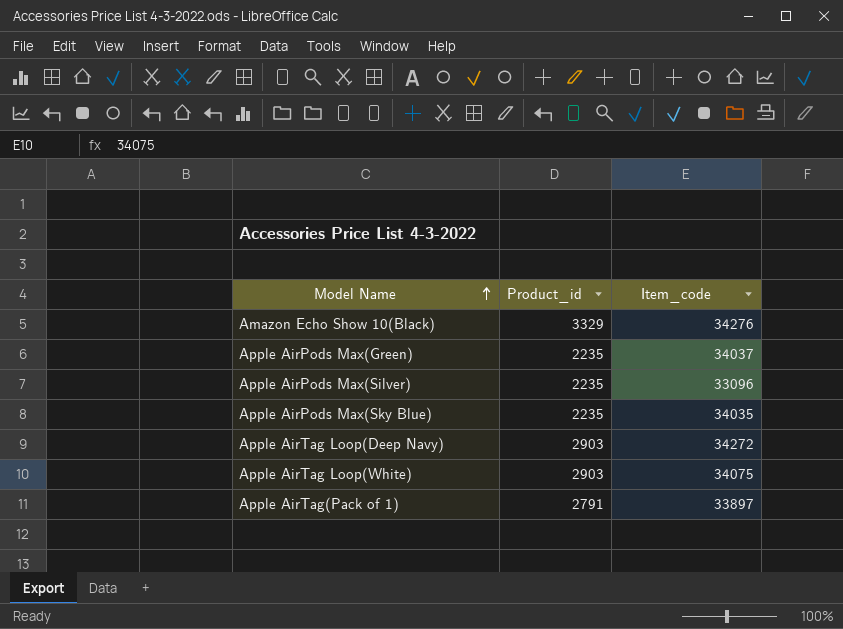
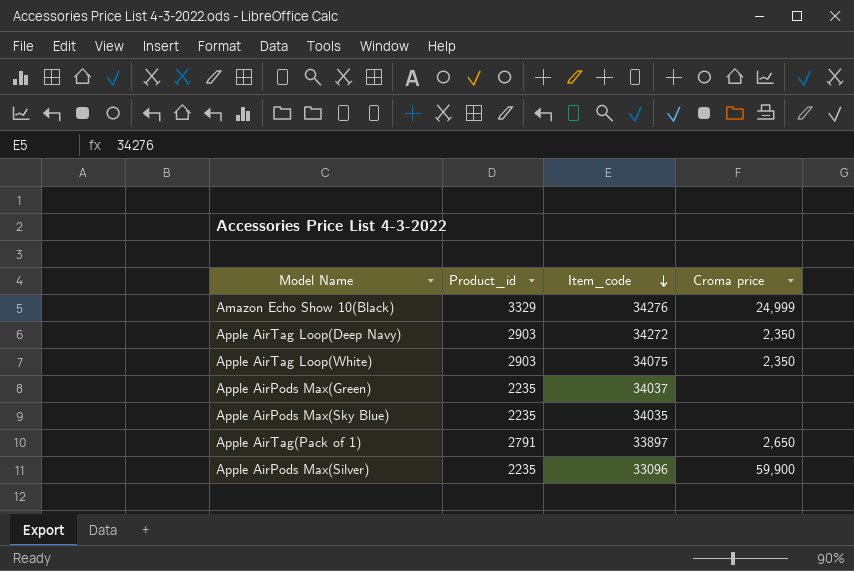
row order: Model Name ascending -> Item_code descending
column Croma price | position: none -> 4

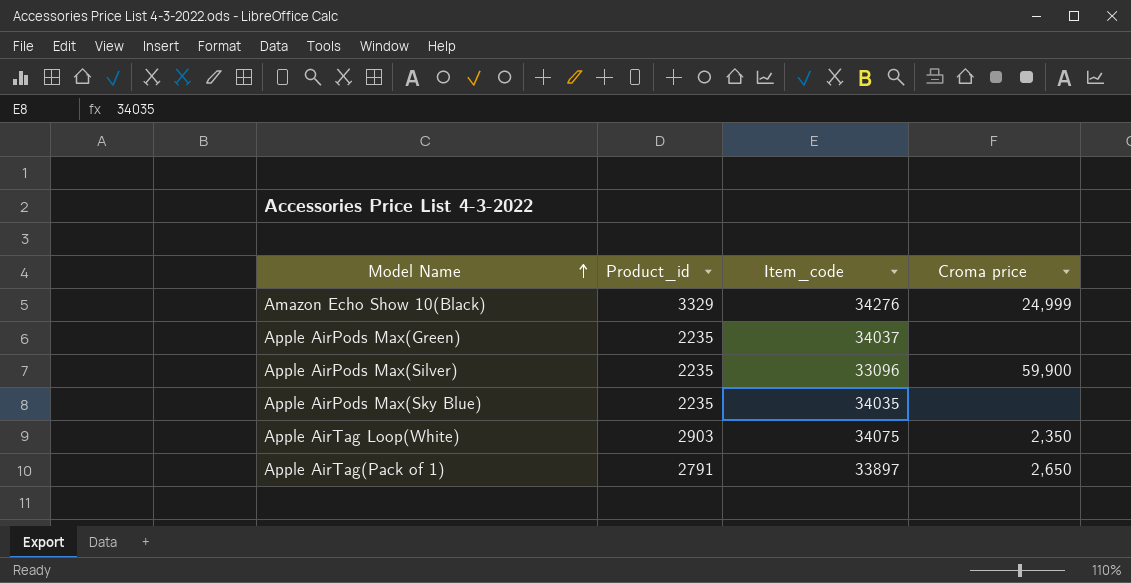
row order: Item_code descending -> Model Name ascending
row Apple AirTag Loop(Deep Navy): 2903 | 34272 | 2,350 -> none

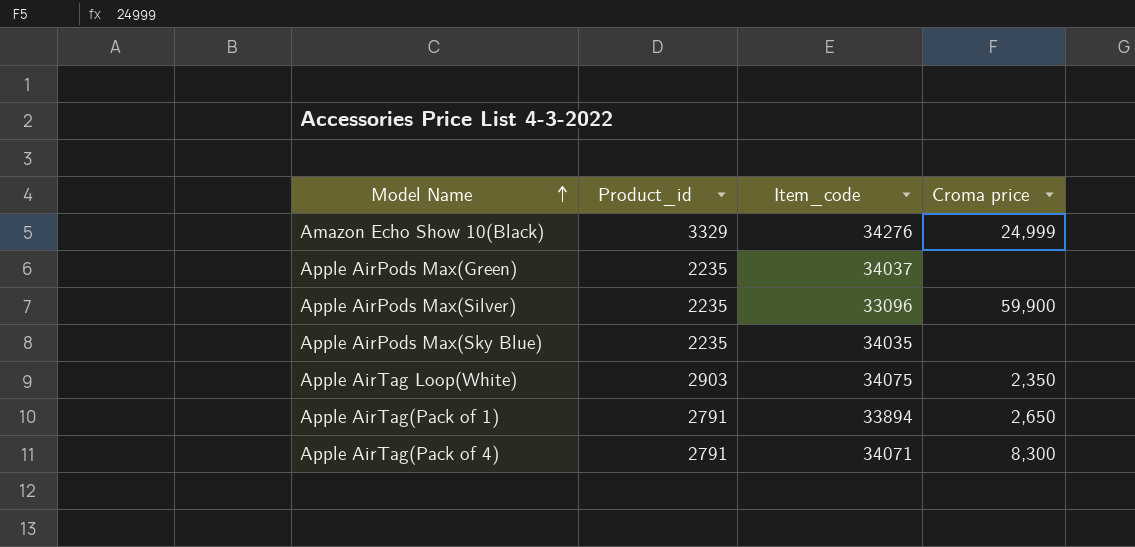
Apple AirTag(Pack of 1) | Item_code: 33897 -> 33894
row Apple AirTag(Pack of 4): none -> 2791 | 34071 | 8,300

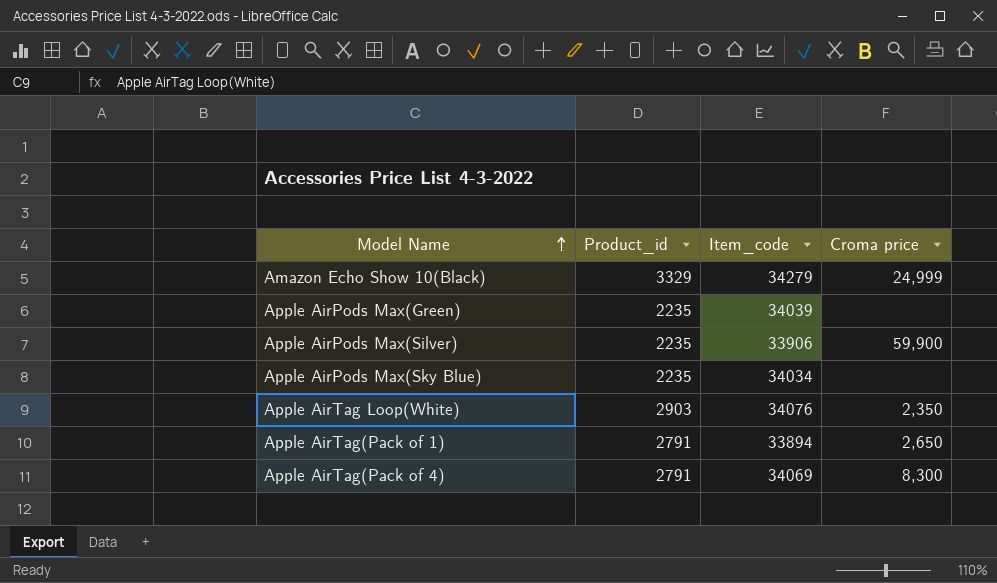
Amazon Echo Show 10(Black) | Item_code: 34276 -> 34279
Apple AirPods Max(Green) | Item_code: 34037 -> 34039
Apple AirPods Max(Silver) | Item_code: 33096 -> 33906
Apple AirPods Max(Sky Blue) | Item_code: 34035 -> 34034
Apple AirTag Loop(White) | Item_code: 34075 -> 34076
Apple AirTag(Pack of 4) | Item_code: 34071 -> 34069

